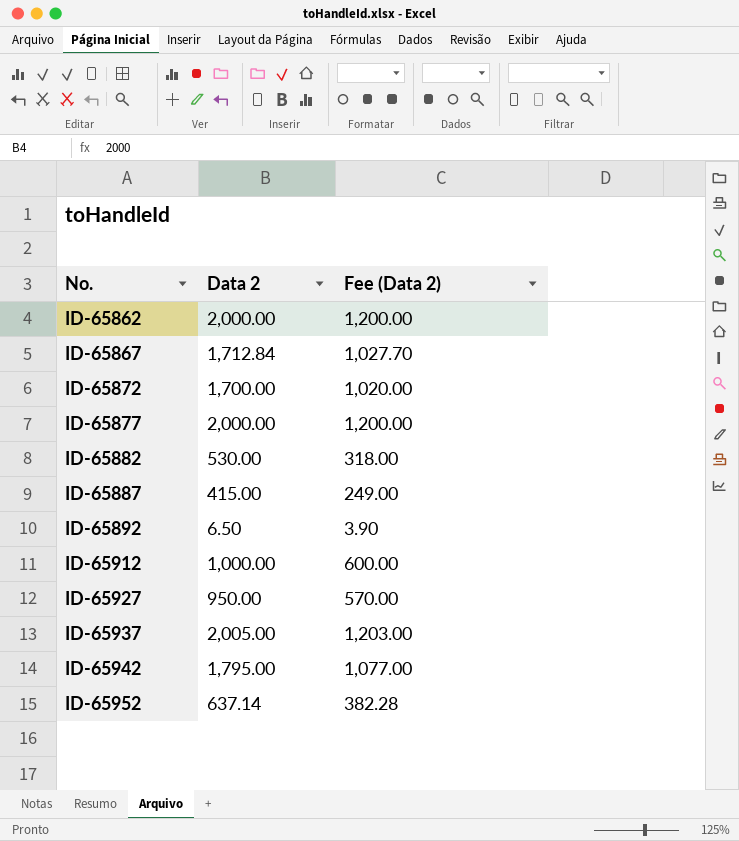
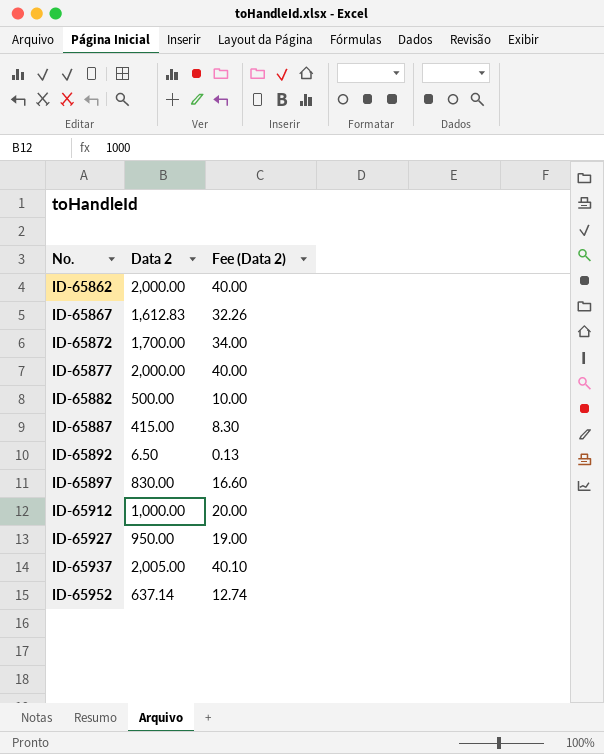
column Fee (Data 2) | formula: [Data 2] * 0.6 -> [Data 2] * 0.02
row ID-65942: 1,795.00 | 1,077.00 -> none
ID-65867 | Data 2: 1,712.84 -> 1,612.83
ID-65882 | Data 2: 530.00 -> 500.00
row ID-65897: none -> 830.00 | 16.60

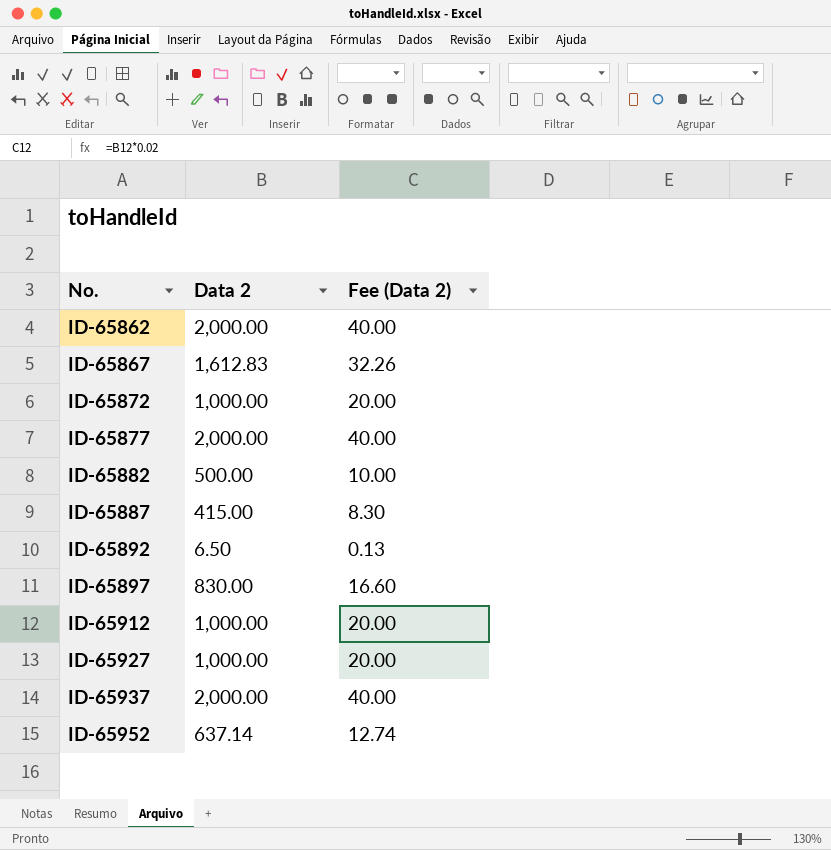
ID-65872 | Data 2: 1,700.00 -> 1,000.00
ID-65872 | Fee (Data 2): 34.00 -> 20.00
ID-65927 | Data 2: 950.00 -> 1,000.00
ID-65927 | Fee (Data 2): 19.00 -> 20.00
ID-65937 | Data 2: 2,005.00 -> 2,000.00
ID-65937 | Fee (Data 2): 40.10 -> 40.00

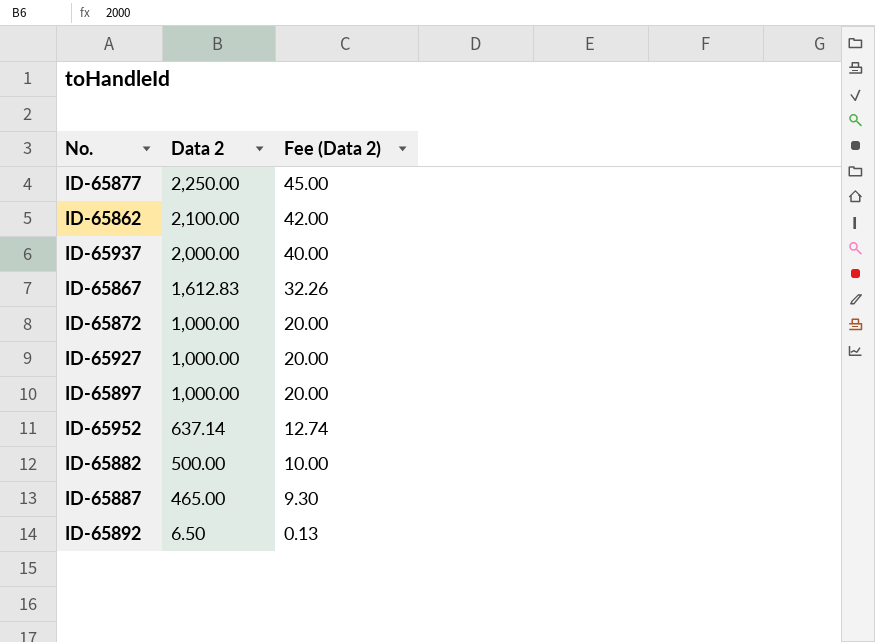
row order: No. ascending -> Data 2 descending
row ID-65912: 1,000.00 | 20.00 -> none
ID-65877 | Data 2: 2,000.00 -> 2,250.00
ID-65877 | Fee (Data 2): 40.00 -> 45.00
ID-65862 | Data 2: 2,000.00 -> 2,100.00
ID-65862 | Fee (Data 2): 40.00 -> 42.00
ID-65897 | Data 2: 830.00 -> 1,000.00
ID-65897 | Fee (Data 2): 16.60 -> 20.00
ID-65887 | Data 2: 415.00 -> 465.00
ID-65887 | Fee (Data 2): 8.30 -> 9.30

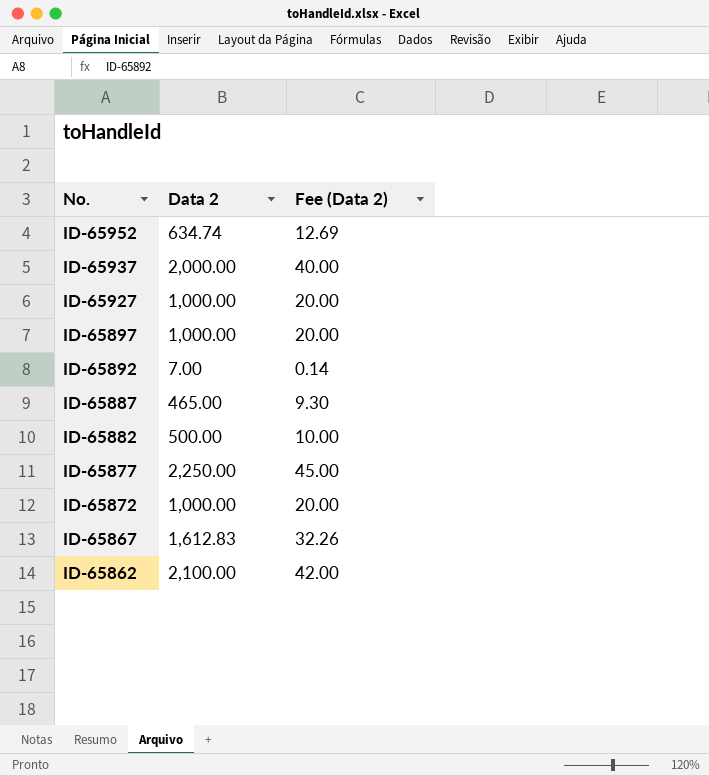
row order: Data 2 descending -> No. descending
ID-65952 | Data 2: 637.14 -> 634.74
ID-65952 | Fee (Data 2): 12.74 -> 12.69
ID-65892 | Data 2: 6.50 -> 7.00
ID-65892 | Fee (Data 2): 0.13 -> 0.14

